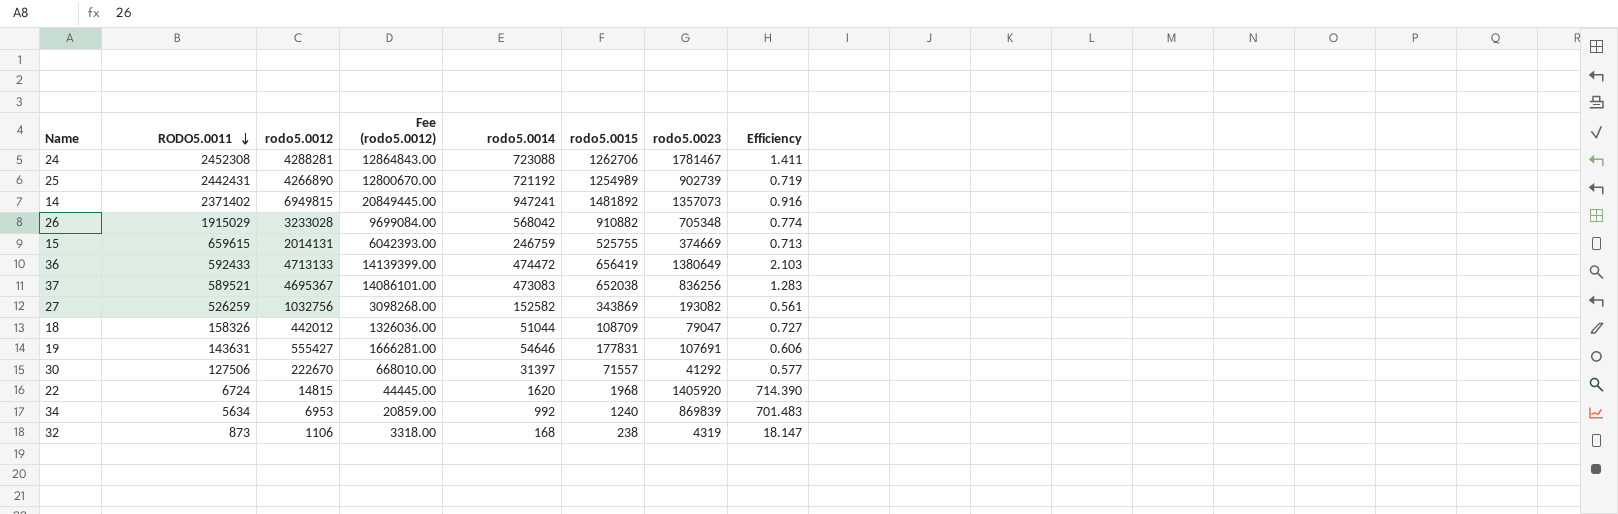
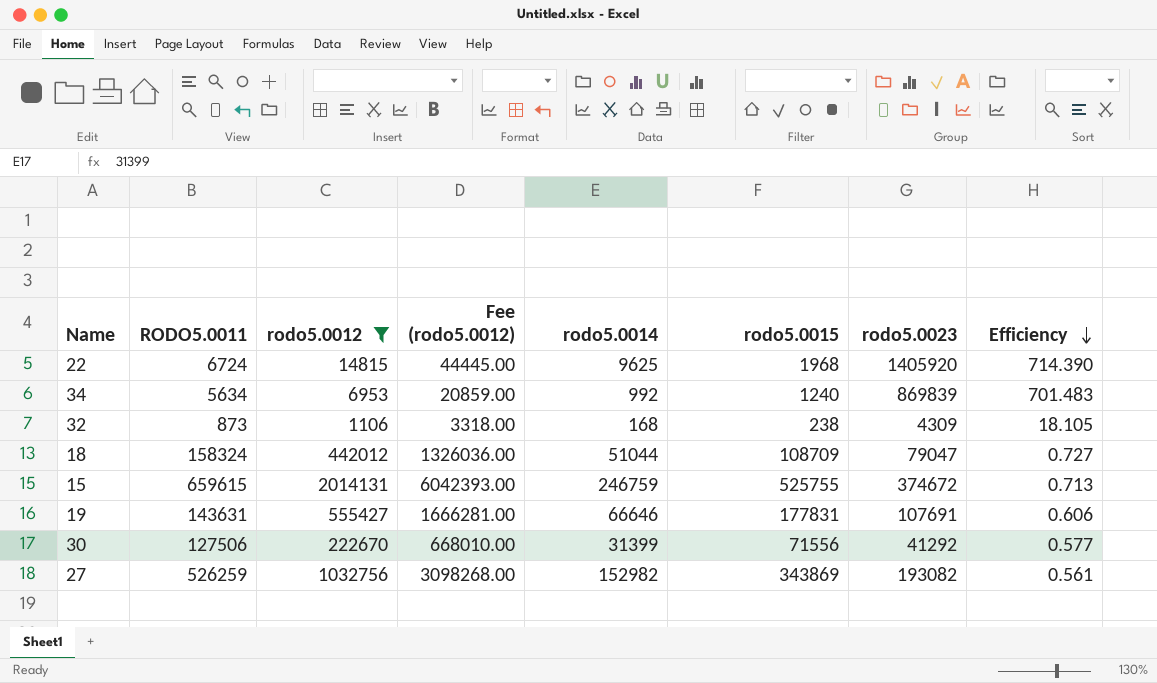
filter: none -> rodo5.0012 <= 2014131
row order: RODO5.0011 descending -> Efficiency descending
22 | rodo5.0014: 1620 -> 9625
32 | rodo5.0023: 4319 -> 4309
32 | Efficiency: 18.147 -> 18.105
18 | RODO5.0011: 158326 -> 158324
15 | rodo5.0023: 374669 -> 374672
19 | rodo5.0014: 54646 -> 66646
30 | rodo5.0014: 31397 -> 31399
30 | rodo5.0015: 71557 -> 71556
27 | rodo5.0014: 152582 -> 152982

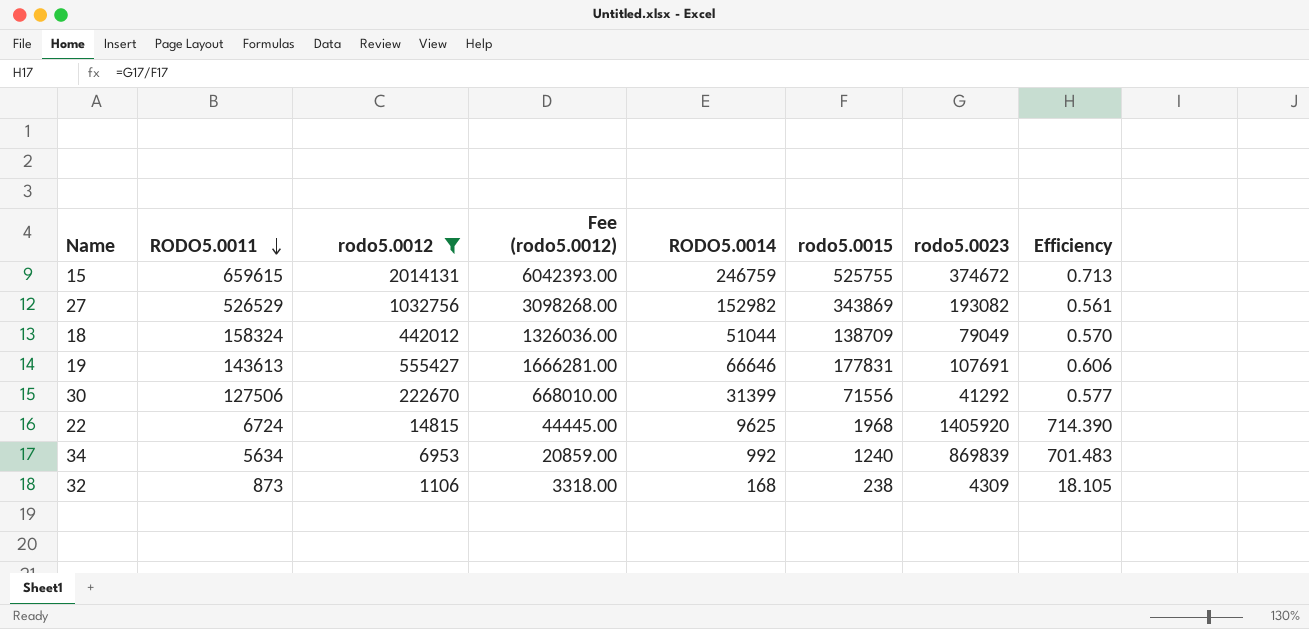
row order: Efficiency descending -> RODO5.0011 descending
column name: rodo5.0014 -> RODO5.0014
27 | RODO5.0011: 526259 -> 526529
18 | rodo5.0015: 108709 -> 138709
18 | rodo5.0023: 79047 -> 79049
18 | Efficiency: 0.727 -> 0.570
19 | RODO5.0011: 143631 -> 143613

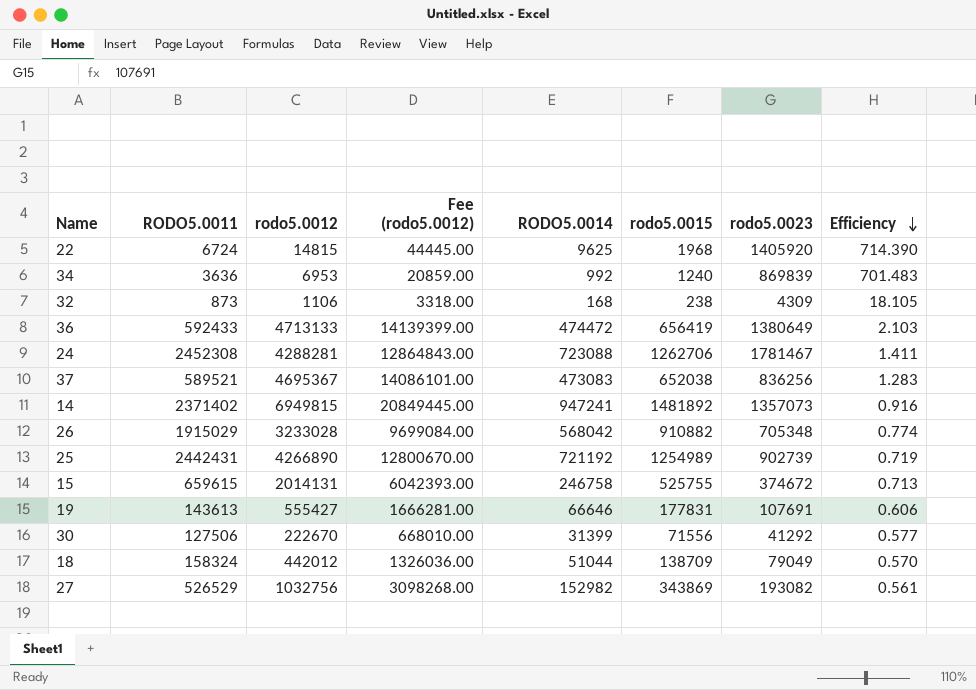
filter: rodo5.0012 <= 2014131 -> none
row order: RODO5.0011 descending -> Efficiency descending
34 | RODO5.0011: 5634 -> 3636
15 | RODO5.0014: 246759 -> 246758

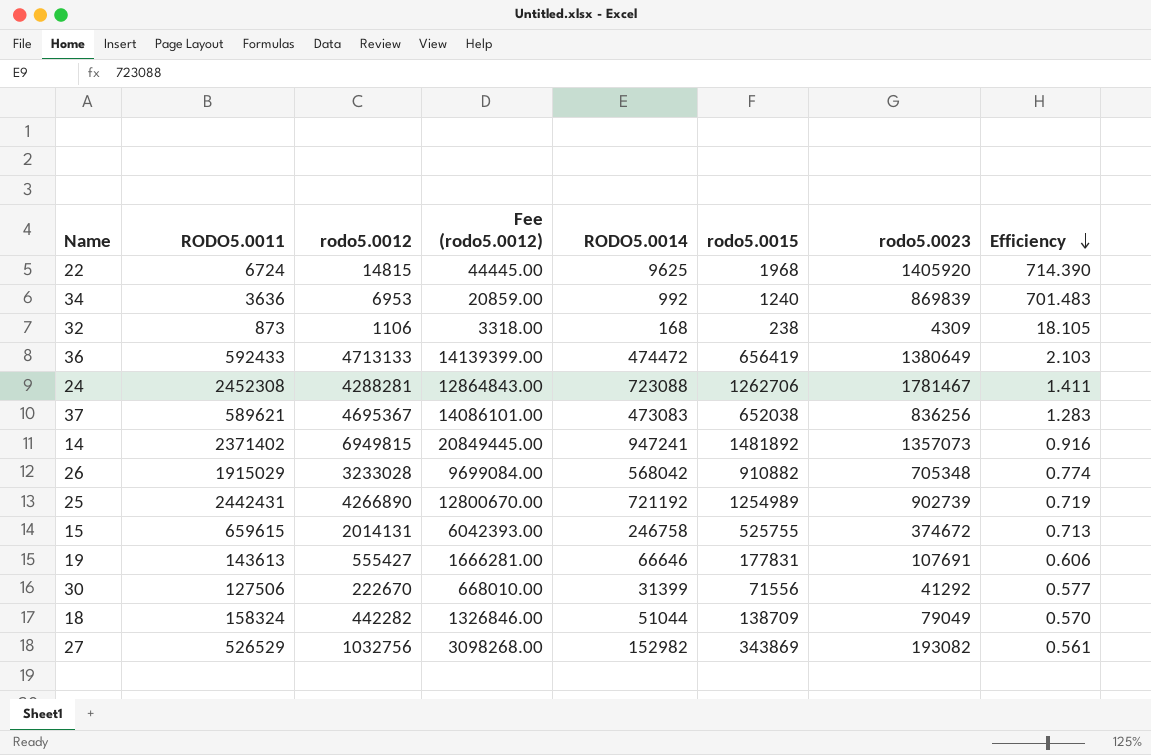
37 | RODO5.0011: 589521 -> 589621
18 | rodo5.0012: 442012 -> 442282
18 | Fee (rodo5.0012): 1326036.00 -> 1326846.00

